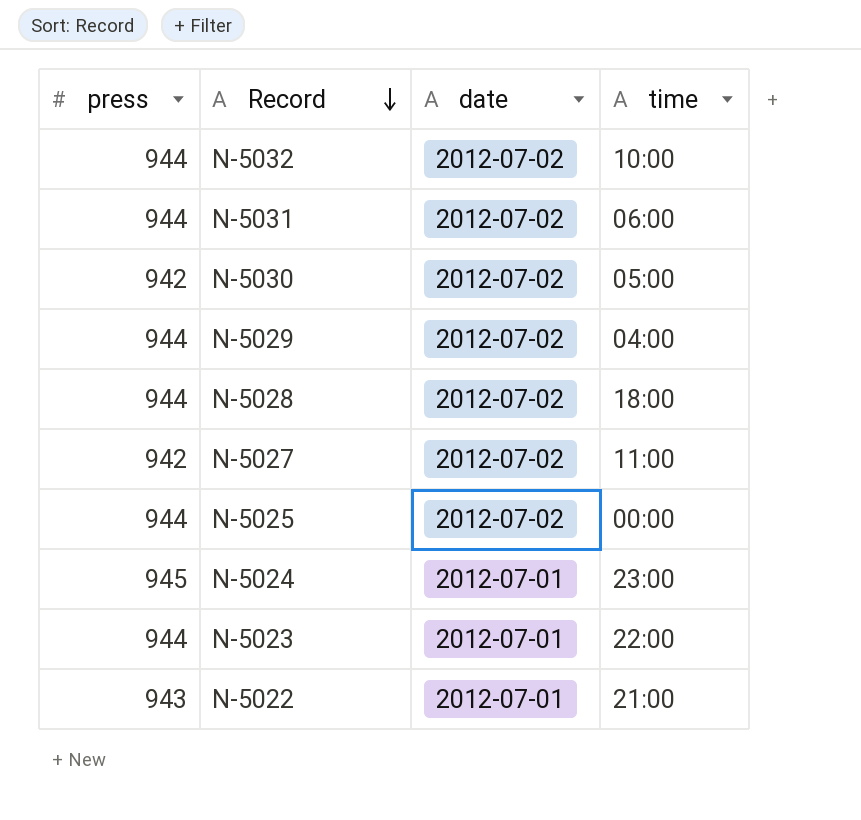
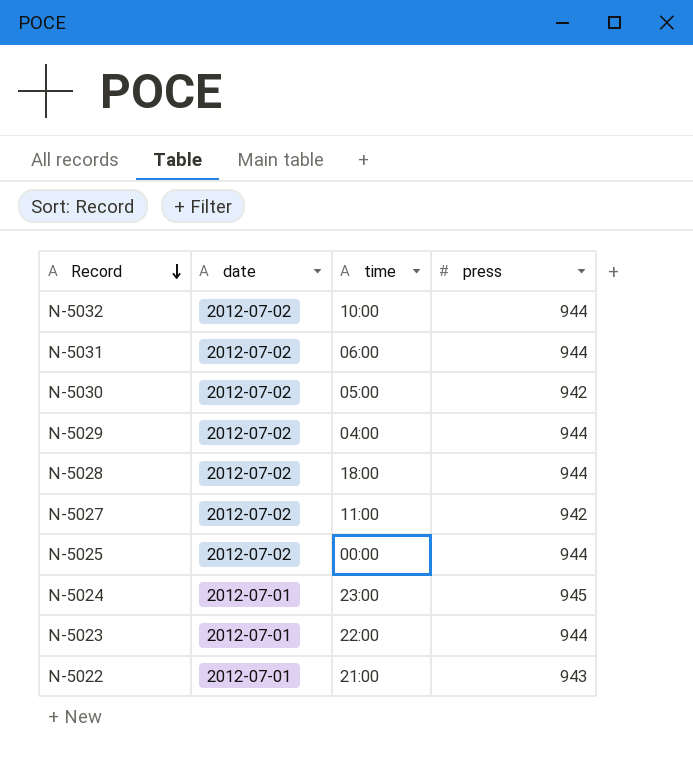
column press | position: 1 -> 4

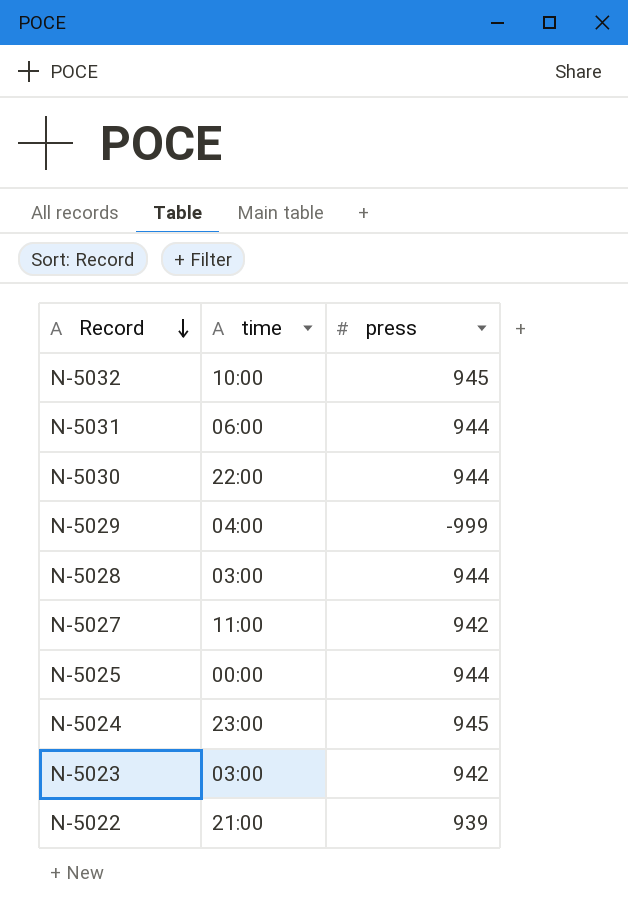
column date | position: 2 -> none
N-5032 | press: 944 -> 945
N-5030 | time: 05:00 -> 22:00
N-5030 | press: 942 -> 944
N-5029 | press: 944 -> -999
N-5028 | time: 18:00 -> 03:00
N-5023 | time: 22:00 -> 03:00
N-5023 | press: 944 -> 942
N-5022 | press: 943 -> 939

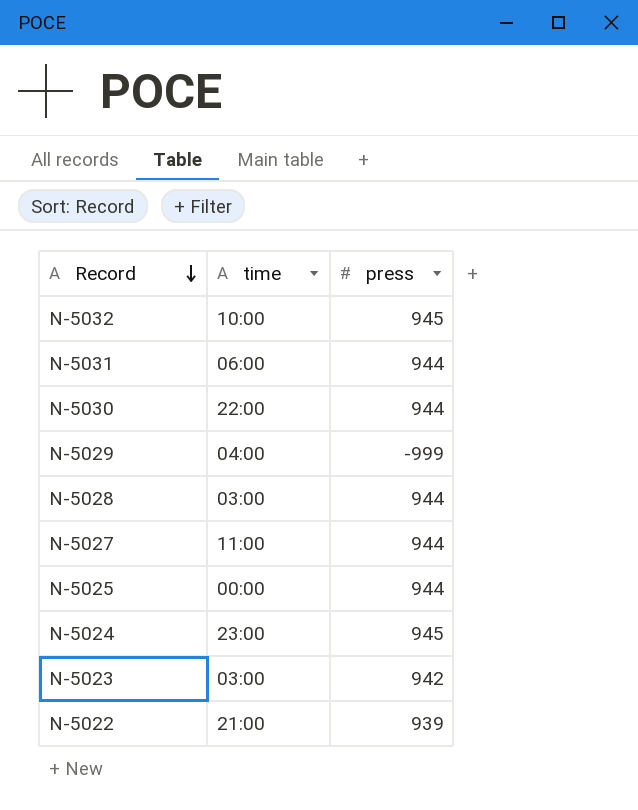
N-5027 | press: 942 -> 944

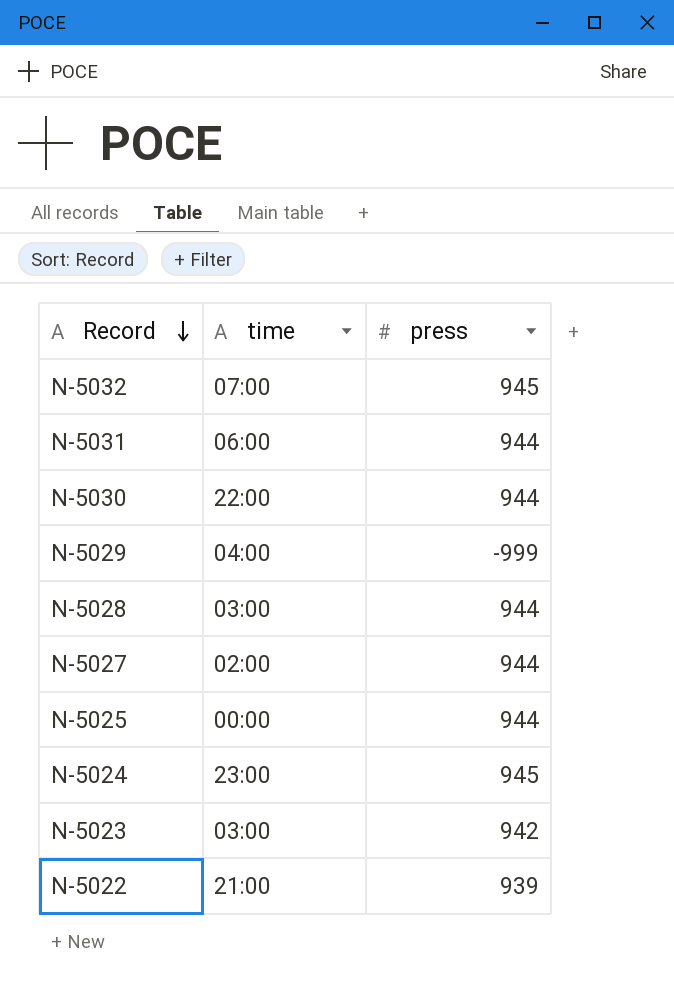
N-5032 | time: 10:00 -> 07:00
N-5027 | time: 11:00 -> 02:00

